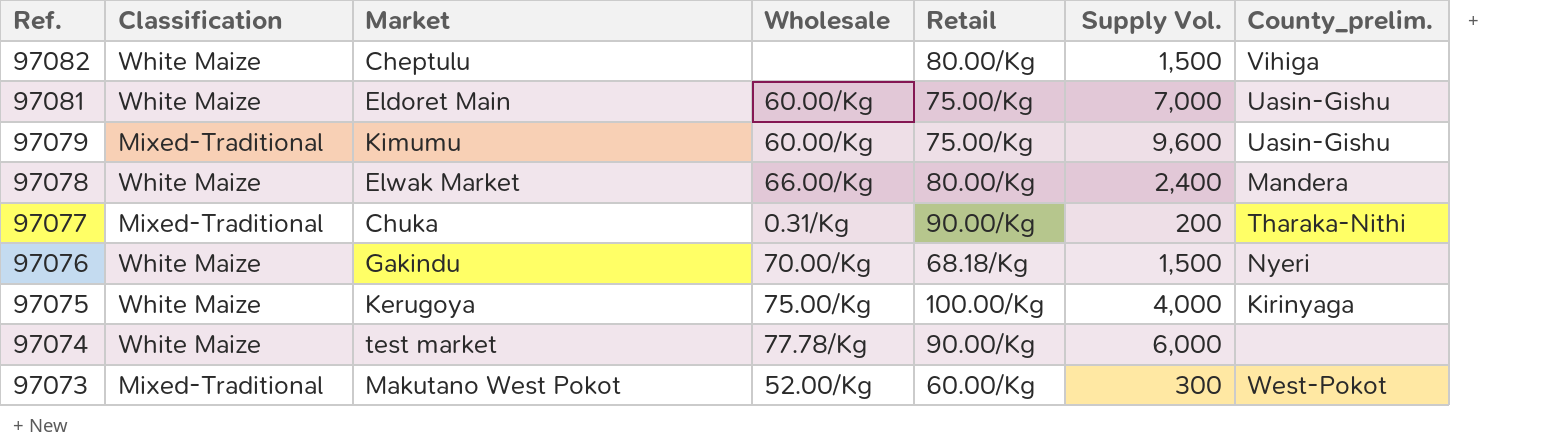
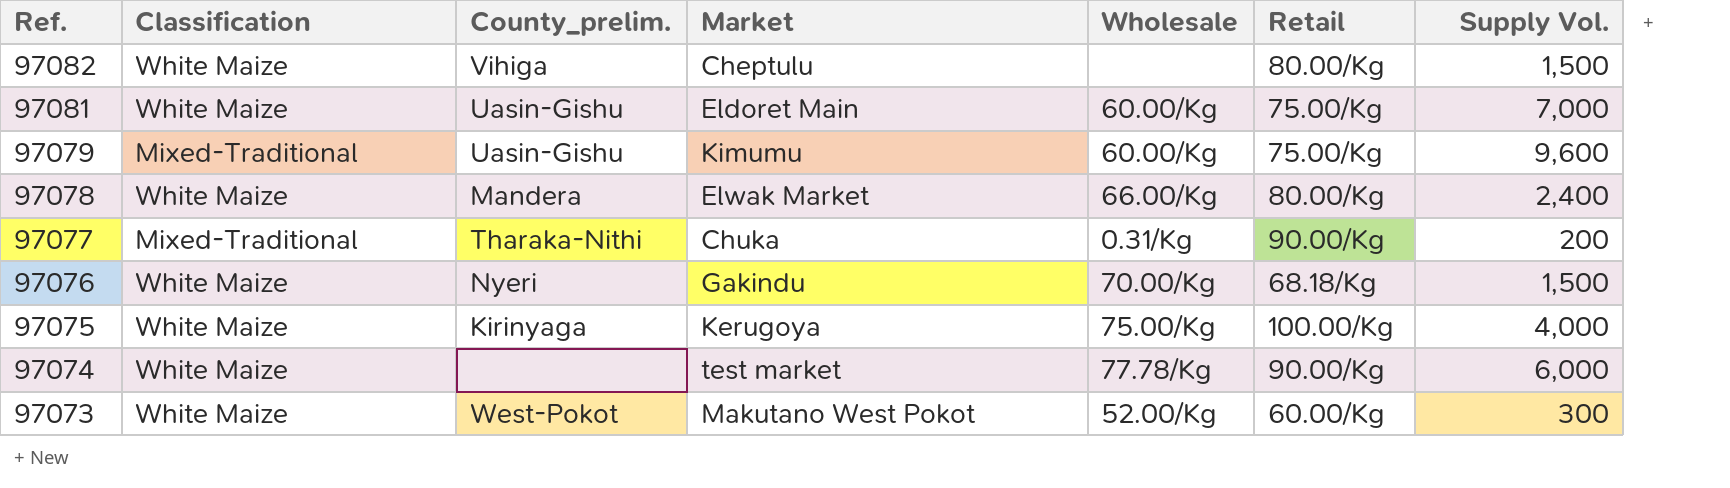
column County_prelim. | position: 7 -> 3
97073 | Classification: Mixed-Traditional -> White Maize

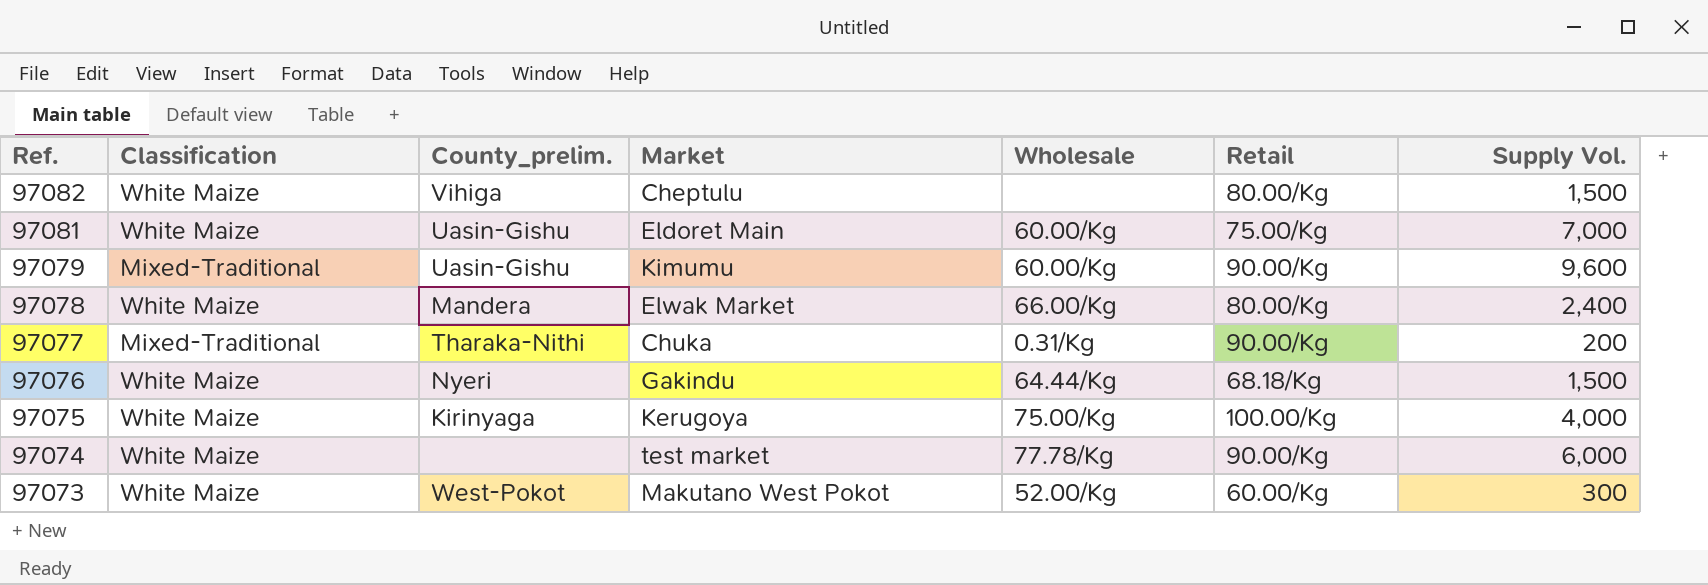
97079 | Retail: 75.00/Kg -> 90.00/Kg
97076 | Wholesale: 70.00/Kg -> 64.44/Kg

